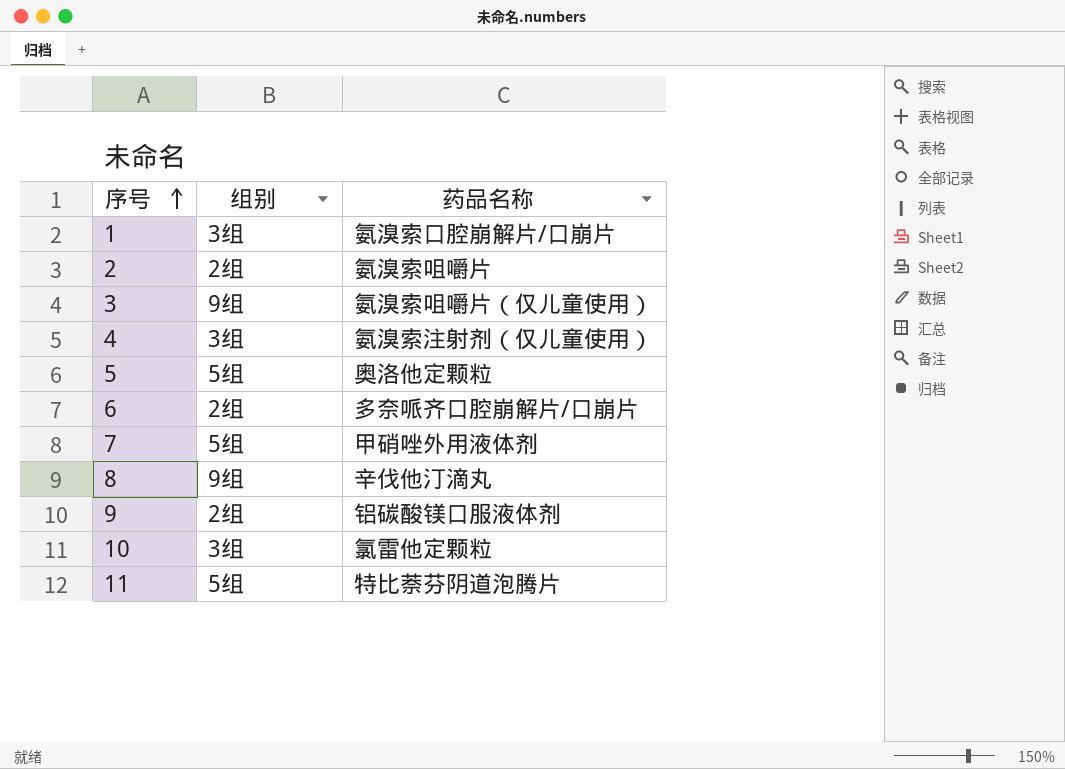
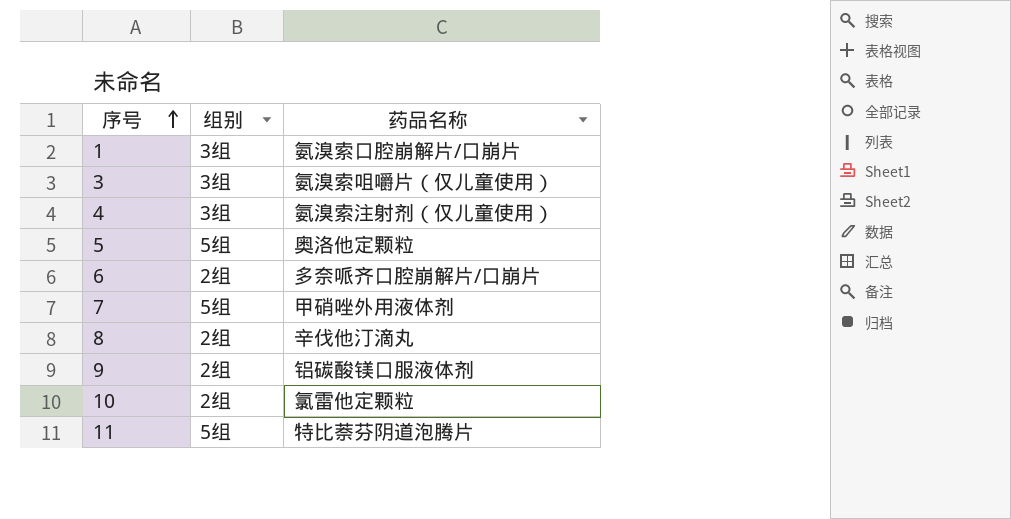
row 2: 2组 | 氨溴索咀嚼片 -> none
3 | 组别: 9组 -> 3组
8 | 组别: 9组 -> 2组
10 | 组别: 3组 -> 2组

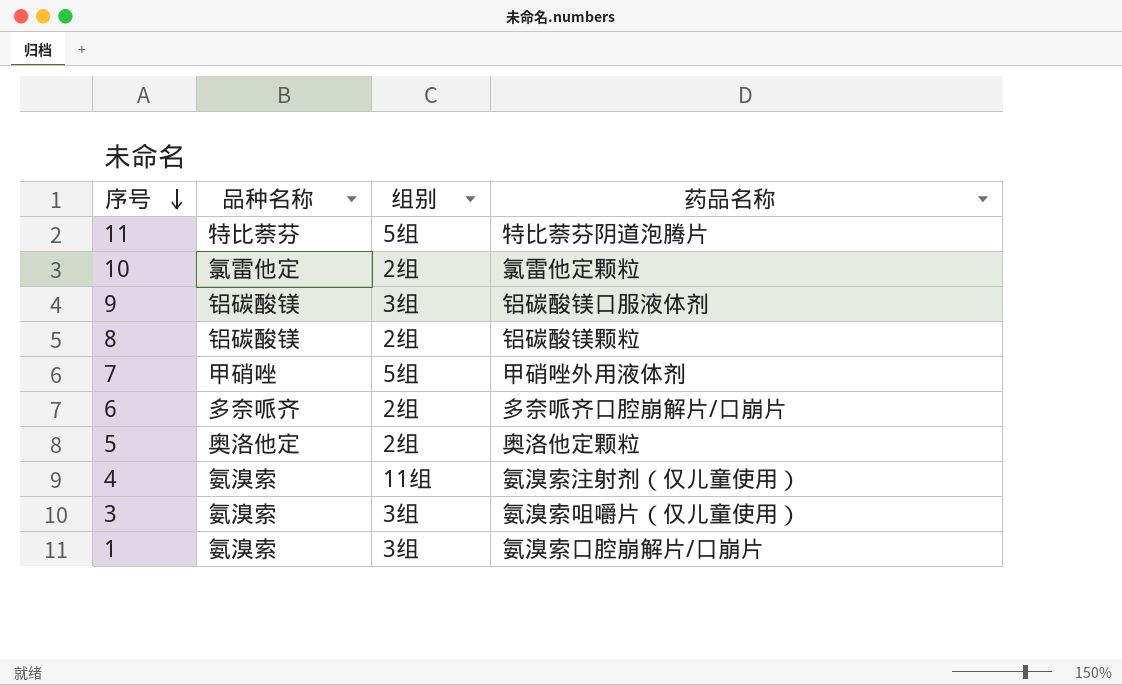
row order: 序号 ascending -> 序号 descending
column 品种名称 | position: none -> 2
9 | 组别: 2组 -> 3组
8 | 药品名称: 辛伐他汀滴丸 -> 铝碳酸镁颗粒
5 | 组别: 5组 -> 2组
4 | 组别: 3组 -> 11组

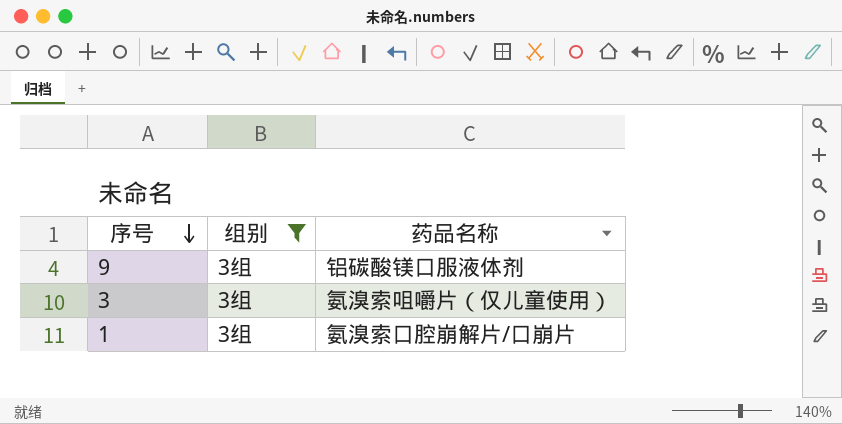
filter: none -> 组别 = 3组
column 品种名称 | position: 2 -> none

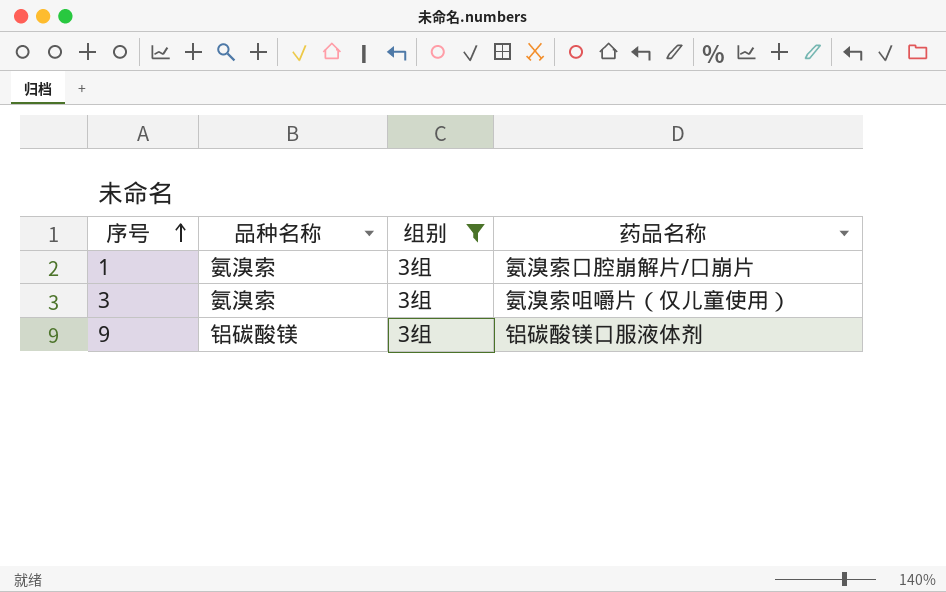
row order: 序号 descending -> 序号 ascending
column 品种名称 | position: none -> 2

